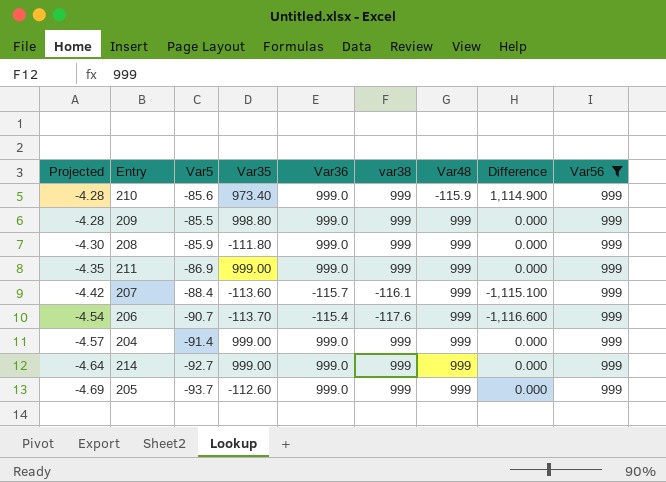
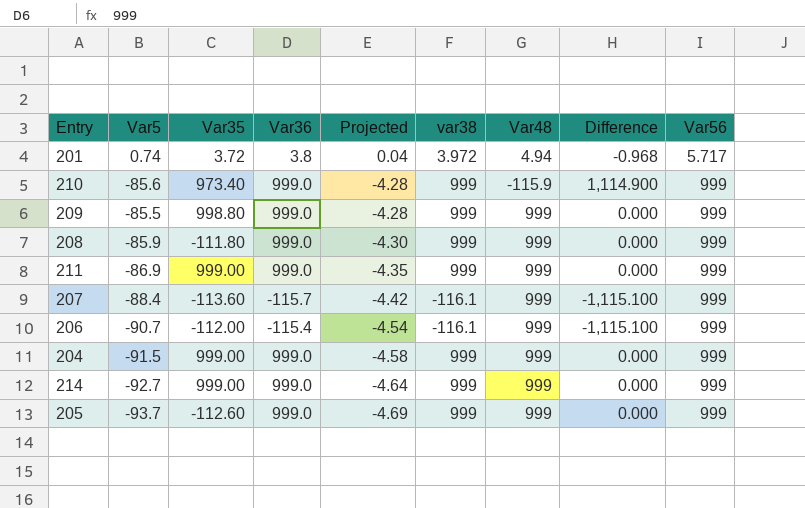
filter: Var56 = 999 -> none
column Projected | position: 1 -> 5
206 | Var35: -113.70 -> -112.00
206 | var38: -117.6 -> -116.1
206 | Difference: -1,116.600 -> -1,115.100
204 | Var5: -91.4 -> -91.5
204 | Projected: -4.57 -> -4.58

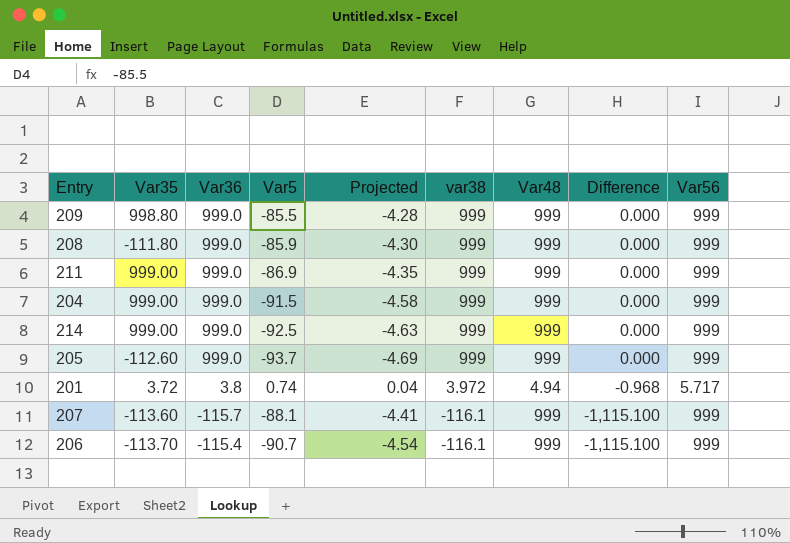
row order: Projected descending -> var38 descending
column Var5 | position: 2 -> 4
row 210: -85.6 | 973.40 | 999.0 | -4.28 | 999 | -115.9 | 1,114.900 | 999 -> none
214 | Var5: -92.7 -> -92.5
214 | Projected: -4.64 -> -4.63
207 | Var5: -88.4 -> -88.1
207 | Projected: -4.42 -> -4.41
206 | Var35: -112.00 -> -113.70

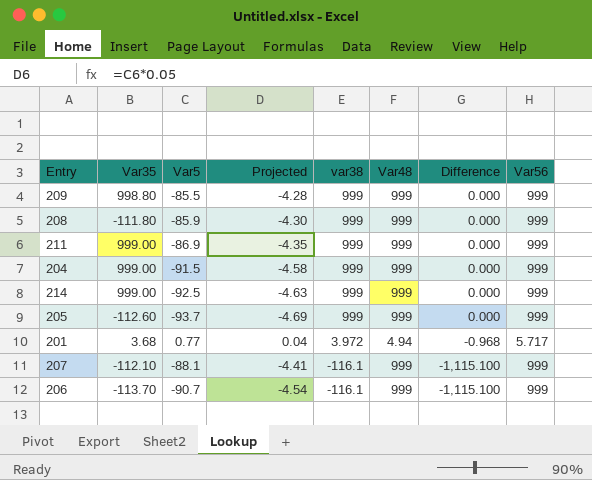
column Var36 | position: 3 -> none
201 | Var35: 3.72 -> 3.68
201 | Var5: 0.74 -> 0.77
207 | Var35: -113.60 -> -112.10

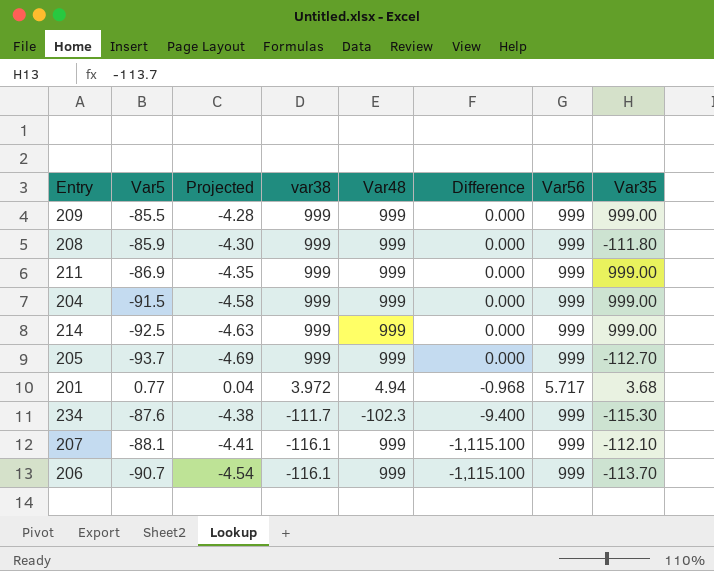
column Var35 | position: 2 -> 8
209 | Var35: 998.80 -> 999.00
205 | Var35: -112.60 -> -112.70
row 234: none -> -87.6 | -4.38 | -111.7 | -102.3 | -9.400 | 999 | -115.30

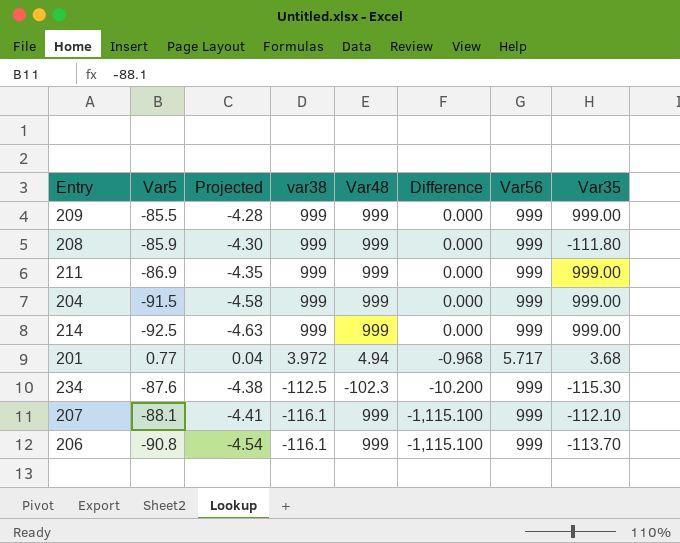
row 205: -93.7 | -4.69 | 999 | 999 | 0.000 | 999 | -112.70 -> none
234 | var38: -111.7 -> -112.5
234 | Difference: -9.400 -> -10.200
206 | Var5: -90.7 -> -90.8

